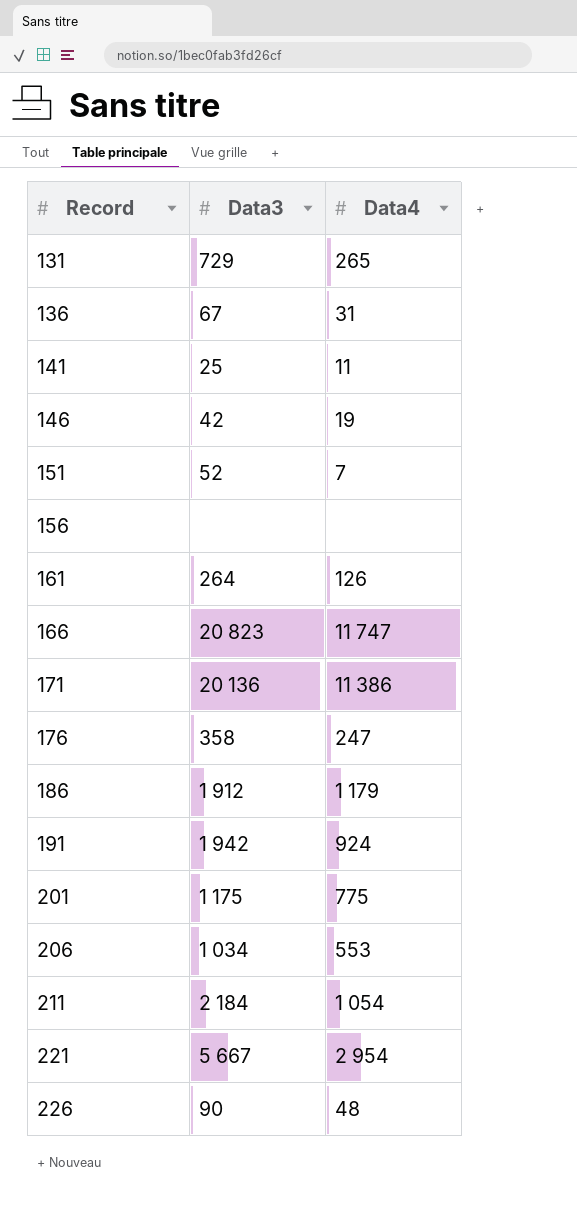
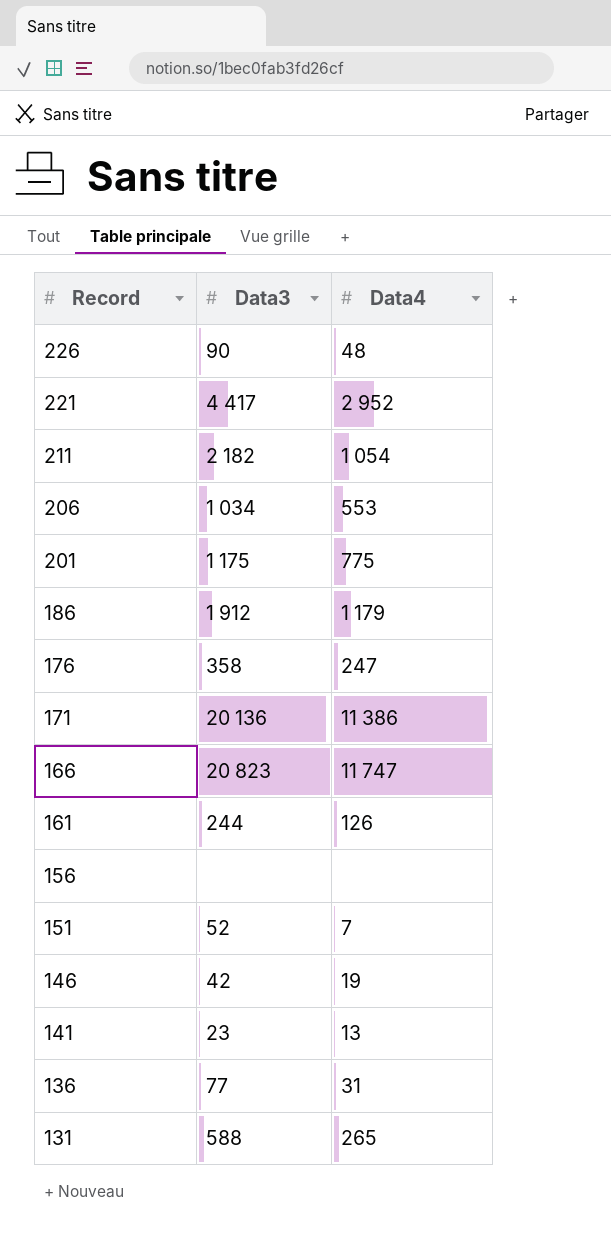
row order: Record ascending -> Record descending
row 191: 1 942 | 924 -> none
221 | Data3: 5 667 -> 4 417
221 | Data4: 2 954 -> 2 952
211 | Data3: 2 184 -> 2 182
161 | Data3: 264 -> 244
141 | Data3: 25 -> 23
141 | Data4: 11 -> 13
136 | Data3: 67 -> 77
131 | Data3: 729 -> 588

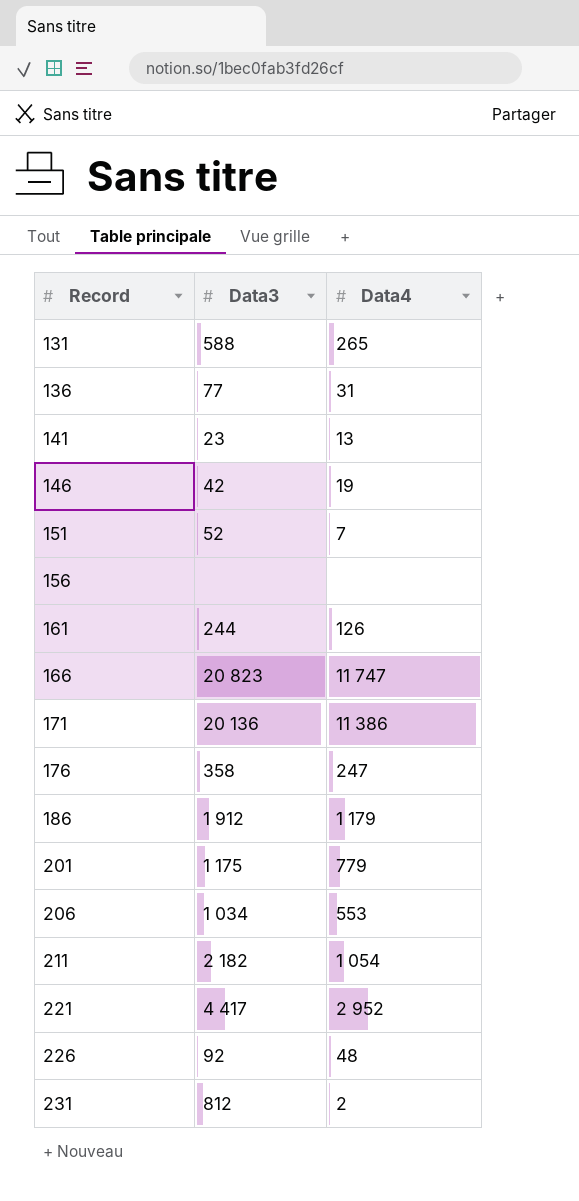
row order: Record descending -> Record ascending
201 | Data4: 775 -> 779
226 | Data3: 90 -> 92
row 231: none -> 812 | 2

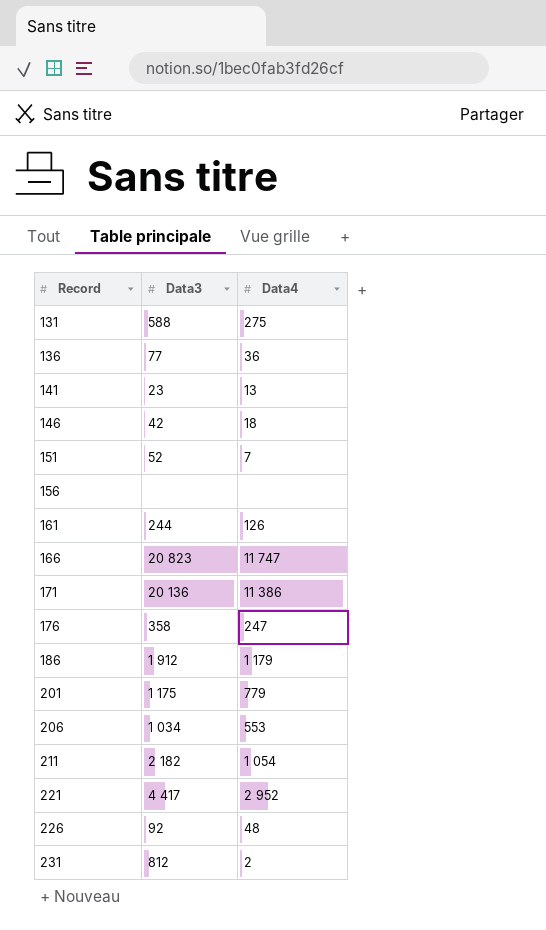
131 | Data4: 265 -> 275
136 | Data4: 31 -> 36
146 | Data4: 19 -> 18

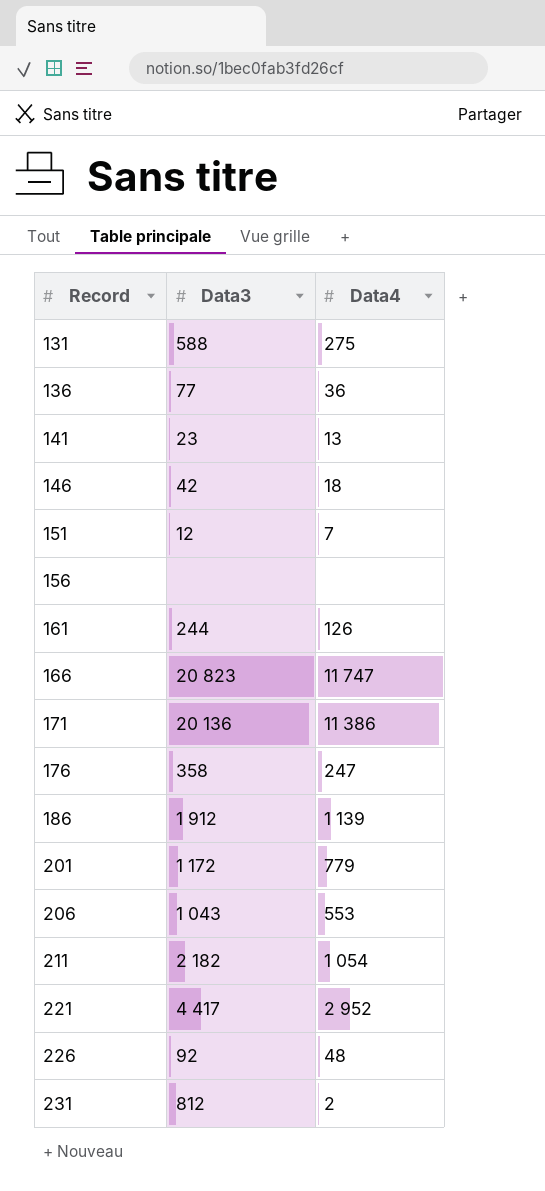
151 | Data3: 52 -> 12
186 | Data4: 1 179 -> 1 139
201 | Data3: 1 175 -> 1 172
206 | Data3: 1 034 -> 1 043

